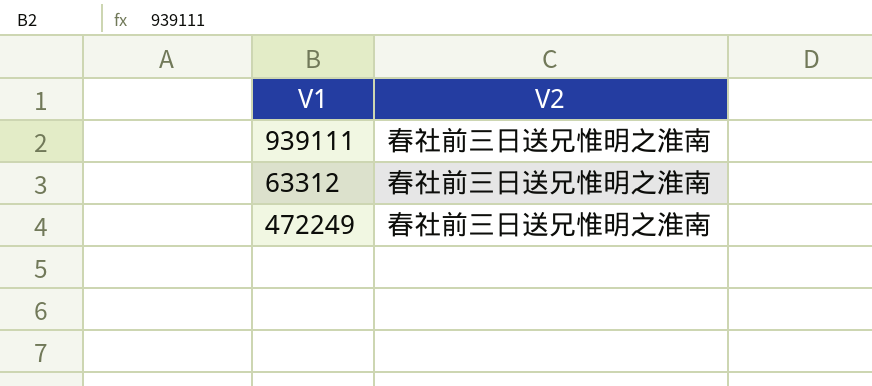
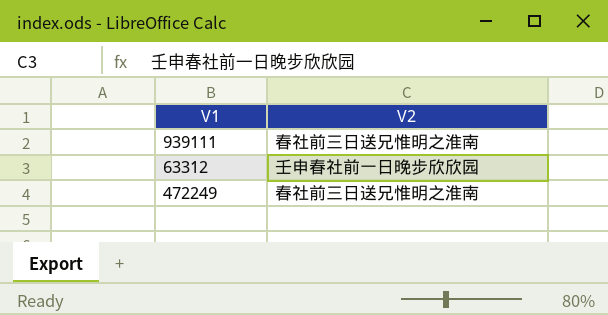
63312 | V2: 春社前三日送兄惟明之淮南 -> 壬申春社前一日晚步欣欣园

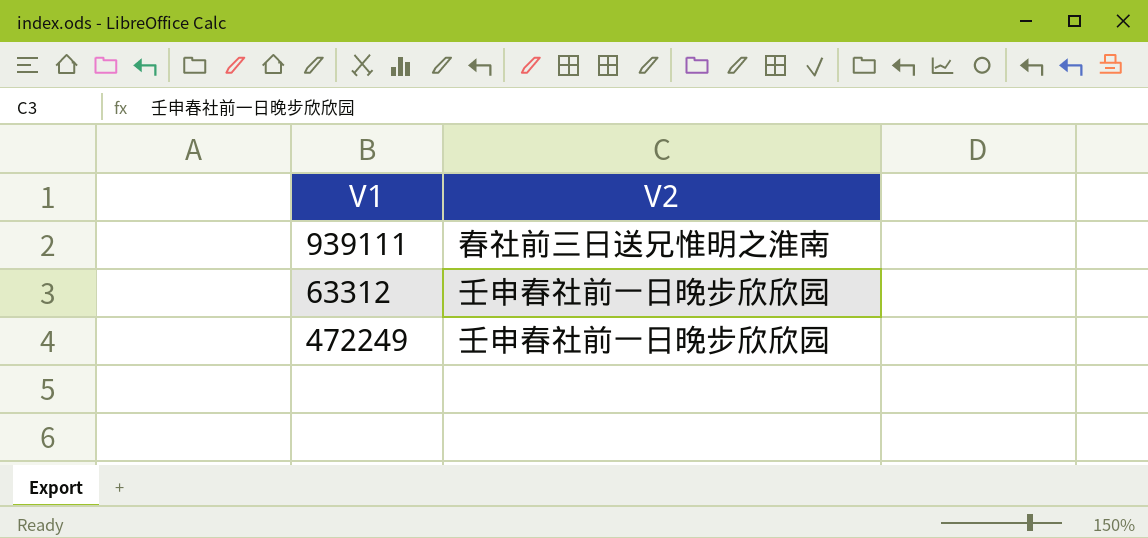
472249 | V2: 春社前三日送兄惟明之淮南 -> 壬申春社前一日晚步欣欣园

